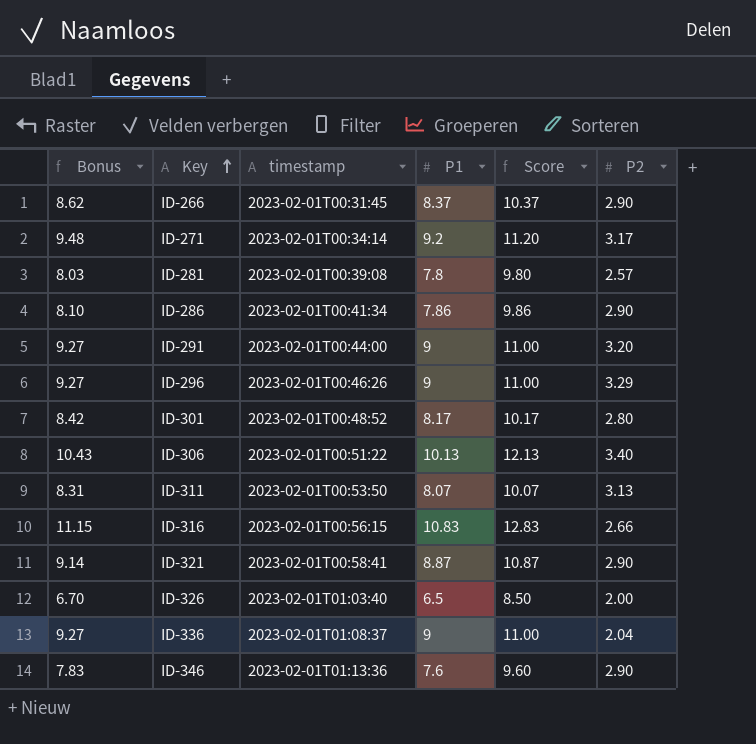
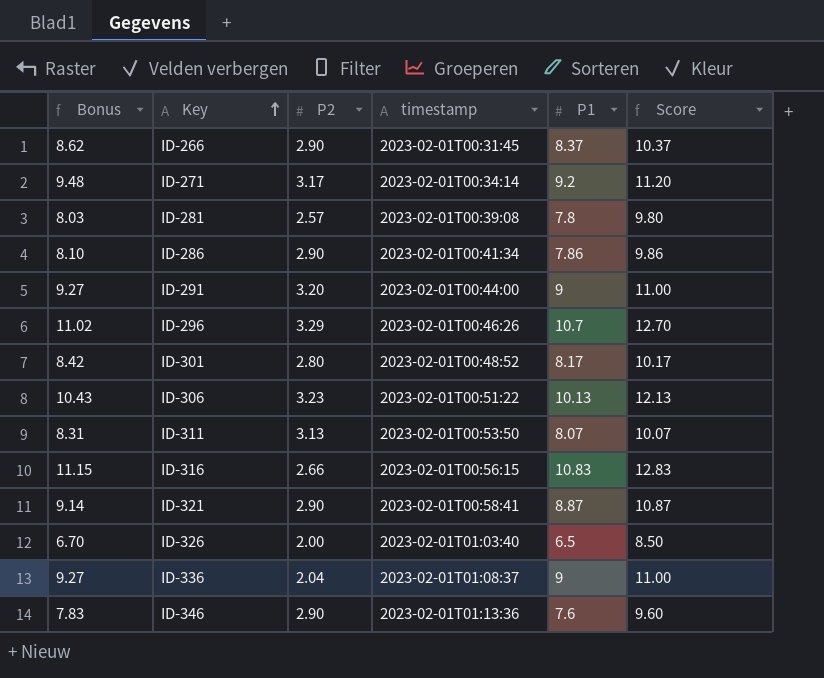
column P2 | position: 6 -> 3
ID-296 | Bonus: 9.27 -> 11.02
ID-296 | P1: 9 -> 10.7
ID-296 | Score: 11.00 -> 12.70
ID-306 | P2: 3.40 -> 3.23

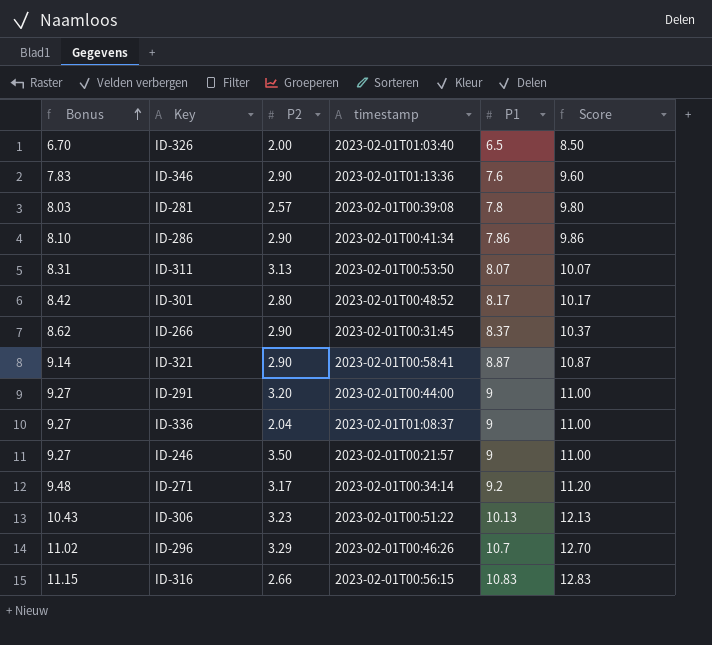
row order: Key ascending -> Bonus ascending
row ID-246: none -> 9.27 | 3.50 | 2023-02-01T00:21:57 | 9 | 11.00

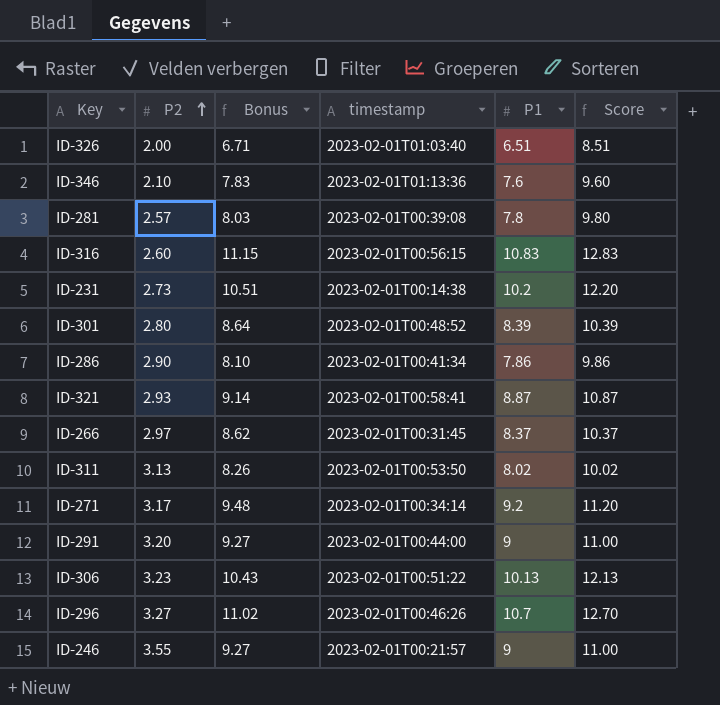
row order: Bonus ascending -> P2 ascending
column Bonus | position: 1 -> 3
row ID-336: 9.27 | 2.04 | 2023-02-01T01:08:37 | 9 | 11.00 -> none
ID-326 | Bonus: 6.70 -> 6.71
ID-326 | P1: 6.5 -> 6.51
ID-326 | Score: 8.50 -> 8.51
ID-346 | P2: 2.90 -> 2.10
ID-316 | P2: 2.66 -> 2.60
row ID-231: none -> 2.73 | 10.51 | 2023-02-01T00:14:38 | 10.2 | 12.20
ID-301 | Bonus: 8.42 -> 8.64
ID-301 | P1: 8.17 -> 8.39
ID-301 | Score: 10.17 -> 10.39
ID-321 | P2: 2.90 -> 2.93
ID-266 | P2: 2.90 -> 2.97
ID-311 | Bonus: 8.31 -> 8.26
ID-311 | P1: 8.07 -> 8.02
ID-311 | Score: 10.07 -> 10.02
ID-296 | P2: 3.29 -> 3.27
ID-246 | P2: 3.50 -> 3.55

